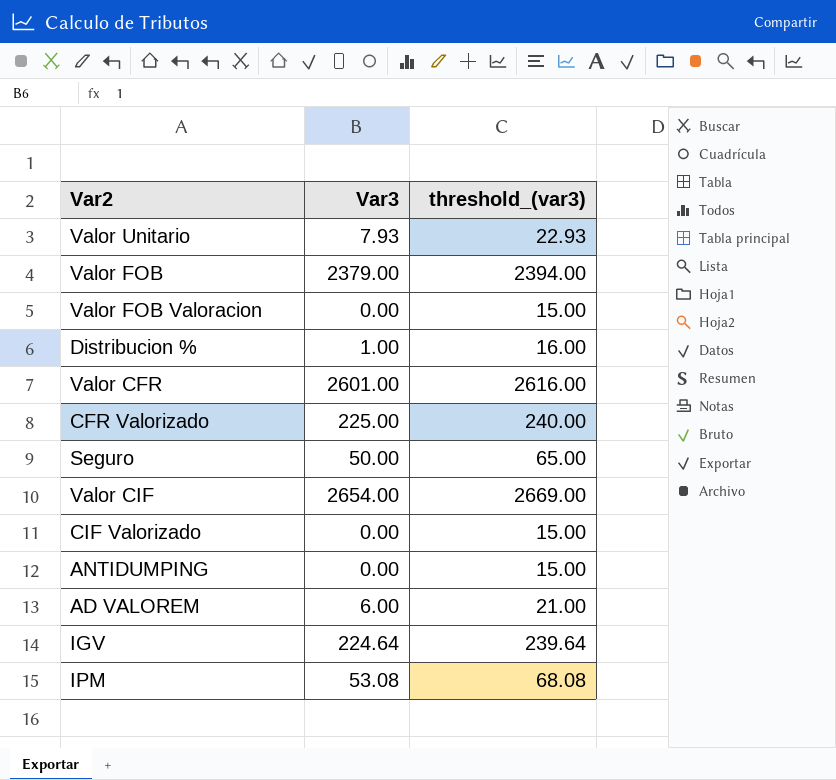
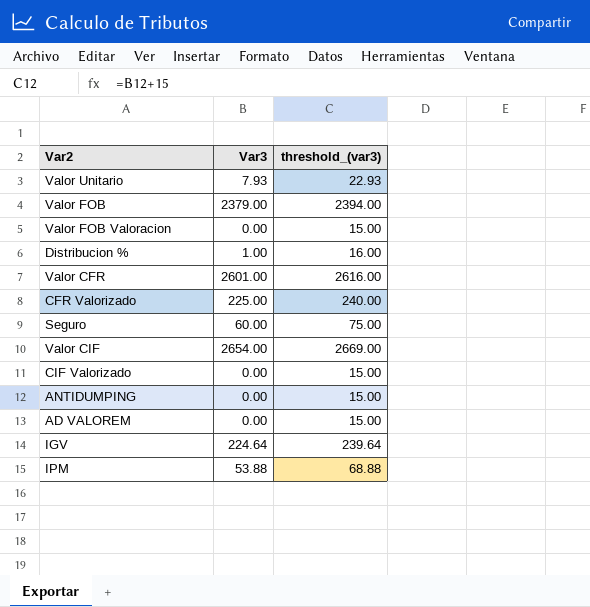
Seguro | Var3: 50.00 -> 60.00
Seguro | threshold_(var3): 65.00 -> 75.00
AD VALOREM | Var3: 6.00 -> 0.00
AD VALOREM | threshold_(var3): 21.00 -> 15.00
IPM | Var3: 53.08 -> 53.88
IPM | threshold_(var3): 68.08 -> 68.88

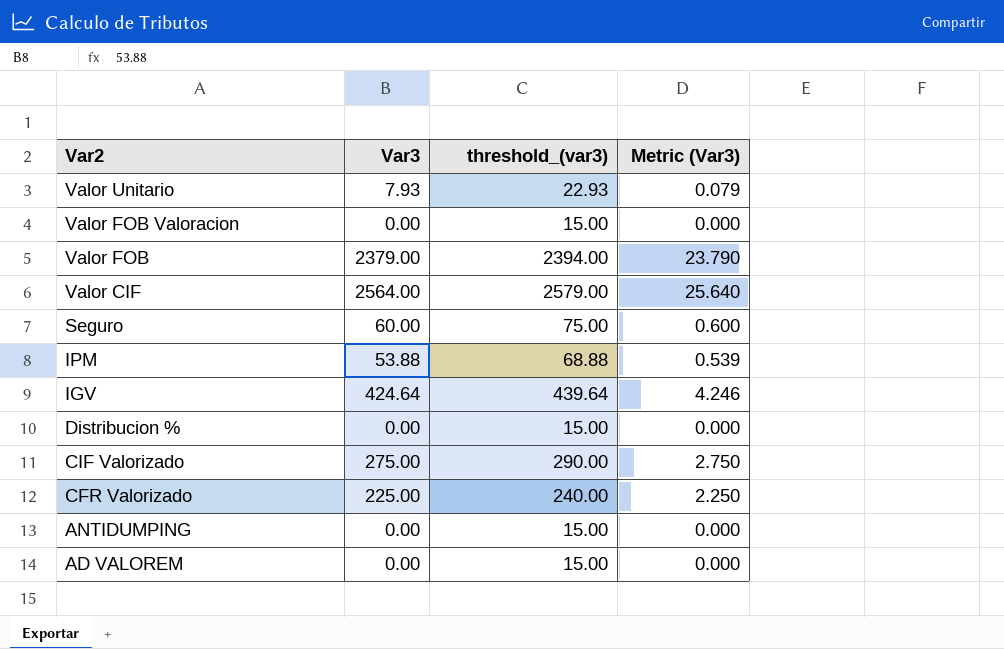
row order: none -> Var2 descending
column Metric (Var3) | formula: none -> [Var3] * 0.01
row Valor CFR: 2601.00 | 2616.00 -> none
Valor CIF | Var3: 2654.00 -> 2564.00
Valor CIF | threshold_(var3): 2669.00 -> 2579.00
IGV | Var3: 224.64 -> 424.64
IGV | threshold_(var3): 239.64 -> 439.64
Distribucion % | Var3: 1.00 -> 0.00
Distribucion % | threshold_(var3): 16.00 -> 15.00
CIF Valorizado | Var3: 0.00 -> 275.00
CIF Valorizado | threshold_(var3): 15.00 -> 290.00

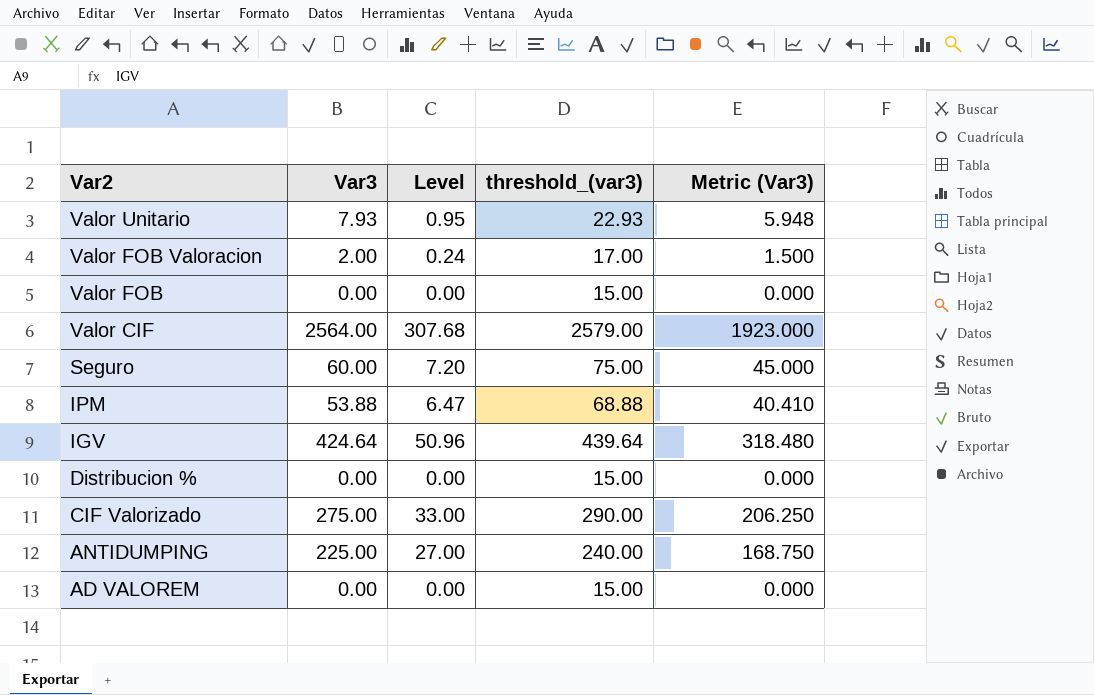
column Level | formula: none -> [Var3] * 0.12
column Metric (Var3) | formula: [Var3] * 0.01 -> [Var3] * 0.75
row CFR Valorizado: 225.00 | 240.00 | 2.250 -> none
Valor FOB Valoracion | Var3: 0.00 -> 2.00
Valor FOB Valoracion | threshold_(var3): 15.00 -> 17.00
Valor FOB | Var3: 2379.00 -> 0.00
Valor FOB | threshold_(var3): 2394.00 -> 15.00
ANTIDUMPING | Var3: 0.00 -> 225.00
ANTIDUMPING | threshold_(var3): 15.00 -> 240.00

